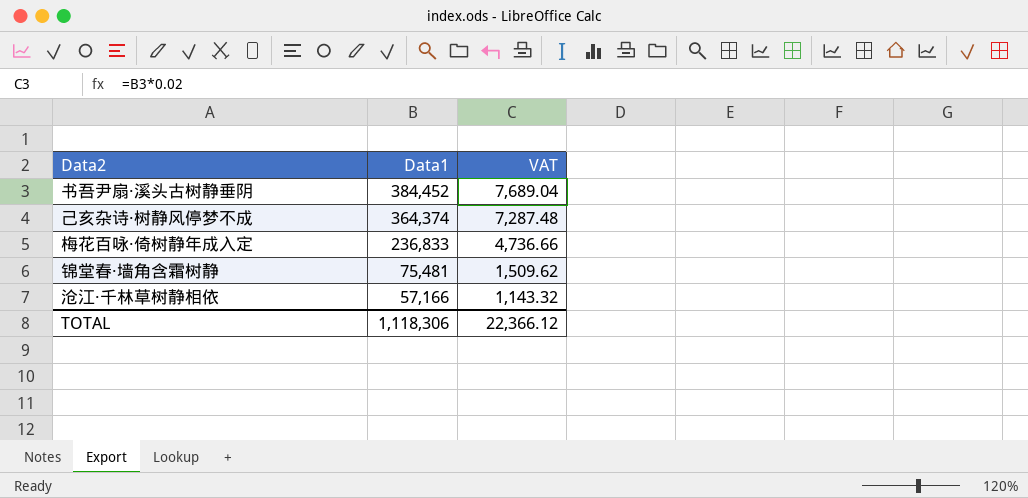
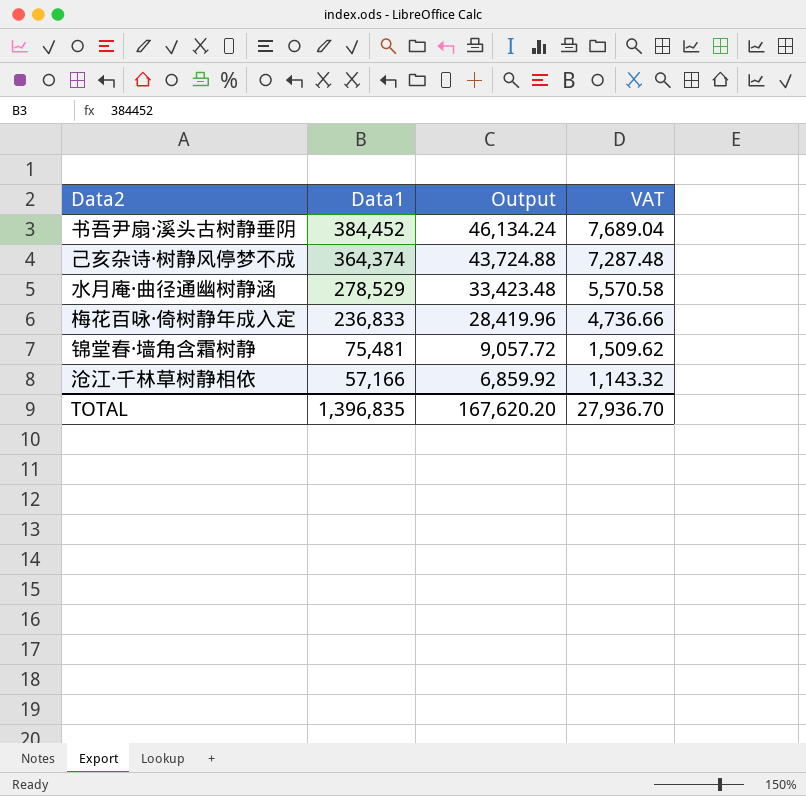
column Output | formula: none -> [Data1] * 0.12
row 水月庵·曲径通幽树静涵: none -> 278,529 | 33,423.48 | 5,570.58
TOTAL | Data1: 1,118,306 -> 1,396,835
TOTAL | VAT: 22,366.12 -> 27,936.70

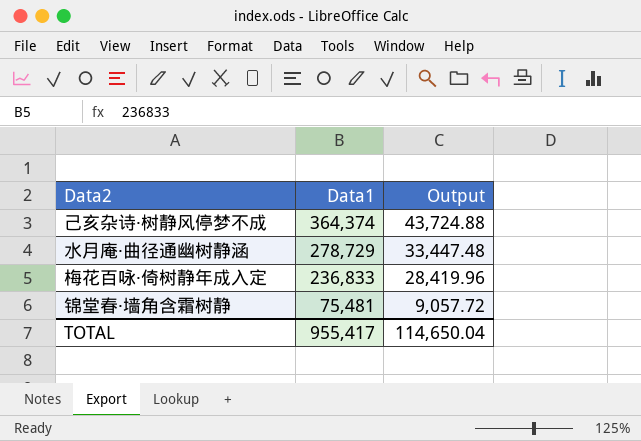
column VAT | formula: [Data1] * 0.02 -> none
row 书吾尹扇·溪头古树静垂阴: 384,452 | 46,134.24 | 7,689.04 -> none
row 沧江·千林草树静相依: 57,166 | 6,859.92 | 1,143.32 -> none
水月庵·曲径通幽树静涵 | Data1: 278,529 -> 278,729
水月庵·曲径通幽树静涵 | Output: 33,423.48 -> 33,447.48
TOTAL | Data1: 1,396,835 -> 955,417
TOTAL | Output: 167,620.20 -> 114,650.04

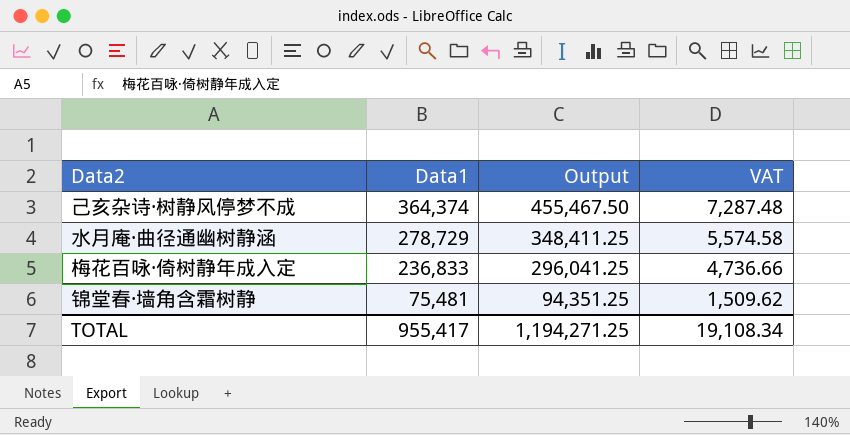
column Output | formula: [Data1] * 0.12 -> [Data1] * 1.25
column VAT | formula: none -> [Data1] * 0.02
TOTAL | Output: 114,650.04 -> 1,194,271.25

